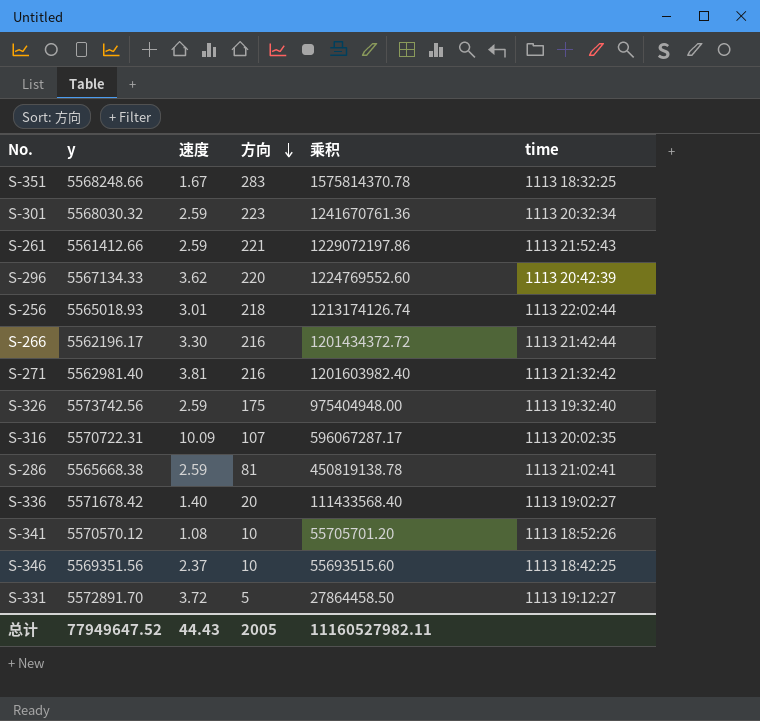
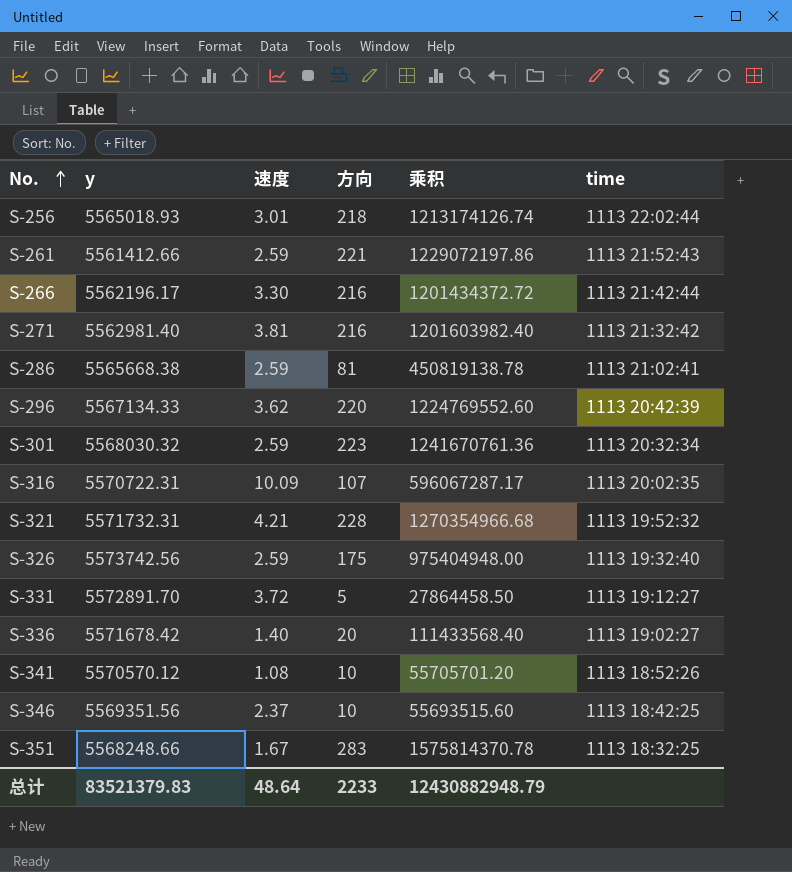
row order: 方向 descending -> No. ascending
row S-321: none -> 5571732.31 | 4.21 | 228 | 1270354966.68 | 1113 19:52:32
总计 | y: 77949647.52 -> 83521379.83
总计 | 速度: 44.43 -> 48.64
总计 | 方向: 2005 -> 2233
总计 | 乘积: 11160527982.11 -> 12430882948.79

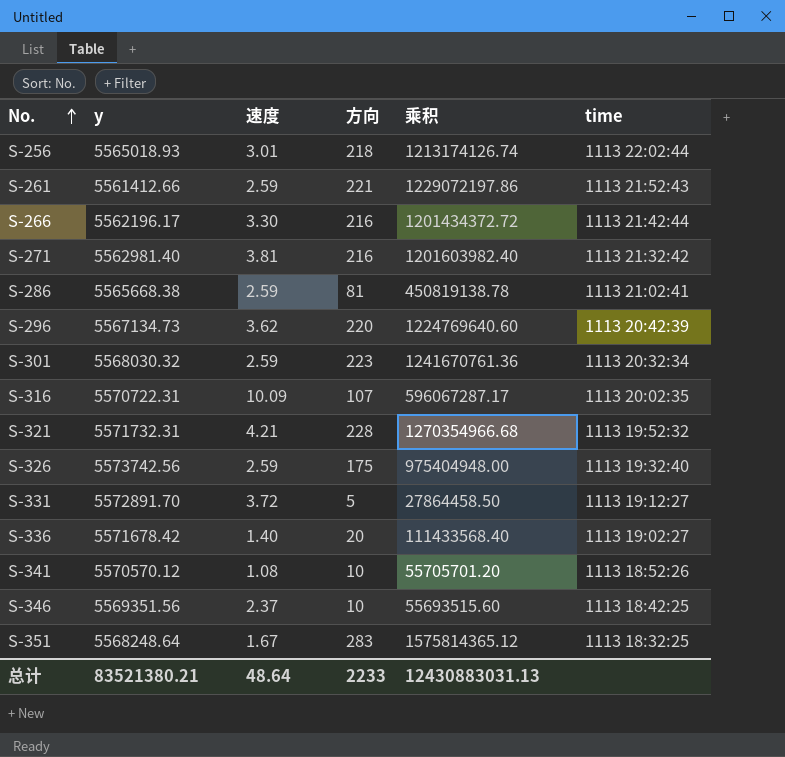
S-296 | y: 5567134.33 -> 5567134.73
S-296 | 乘积: 1224769552.60 -> 1224769640.60
S-351 | y: 5568248.66 -> 5568248.64
S-351 | 乘积: 1575814370.78 -> 1575814365.12
总计 | y: 83521379.83 -> 83521380.21
总计 | 乘积: 12430882948.79 -> 12430883031.13

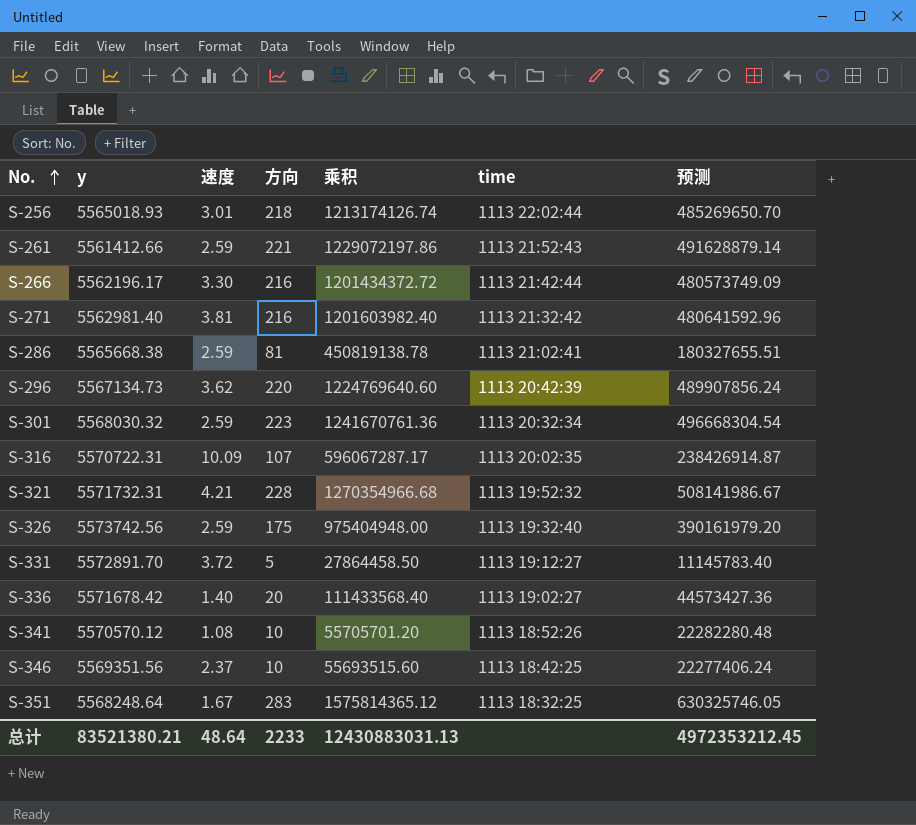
column 预测 | formula: none -> [乘积] * 0.4

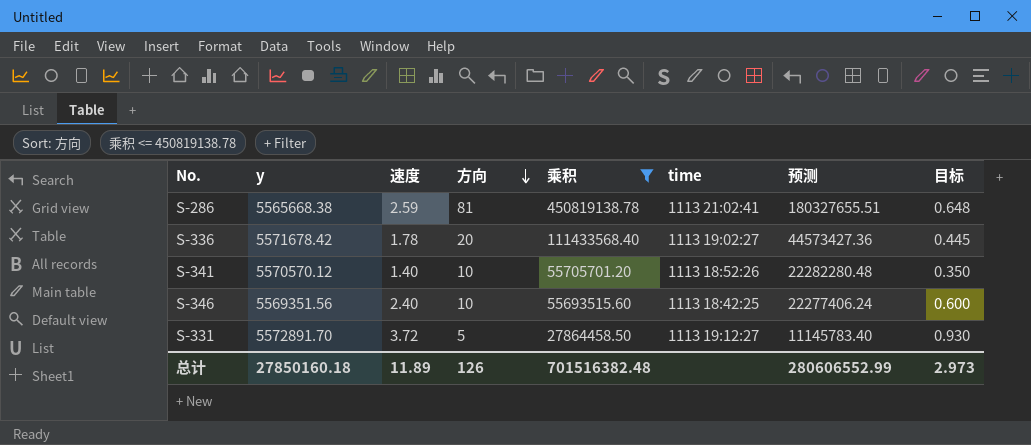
filter: none -> 乘积 <= 450819138.78
row order: No. ascending -> 方向 descending
column 目标 | formula: none -> [速度] * 0.25
S-336 | 速度: 1.40 -> 1.78
S-341 | 速度: 1.08 -> 1.40
S-346 | 速度: 2.37 -> 2.40
总计 | y: 83521380.21 -> 27850160.18
总计 | 速度: 48.64 -> 11.89
总计 | 方向: 2233 -> 126
总计 | 乘积: 12430883031.13 -> 701516382.48
总计 | 预测: 4972353212.45 -> 280606552.99

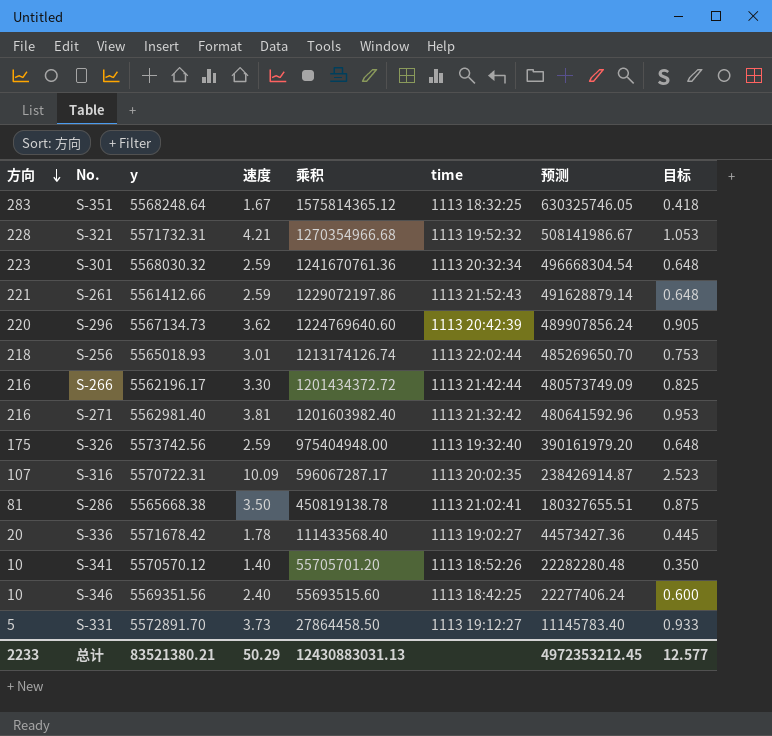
filter: 乘积 <= 450819138.78 -> none
column 方向 | position: 4 -> 1
S-286 | 速度: 2.59 -> 3.50
S-286 | 目标: 0.648 -> 0.875
S-331 | 速度: 3.72 -> 3.73
S-331 | 目标: 0.930 -> 0.933
总计 | 方向: 126 -> 2233
总计 | y: 27850160.18 -> 83521380.21
总计 | 速度: 11.89 -> 50.29
总计 | 乘积: 701516382.48 -> 12430883031.13
总计 | 预测: 280606552.99 -> 4972353212.45
总计 | 目标: 2.973 -> 12.577

